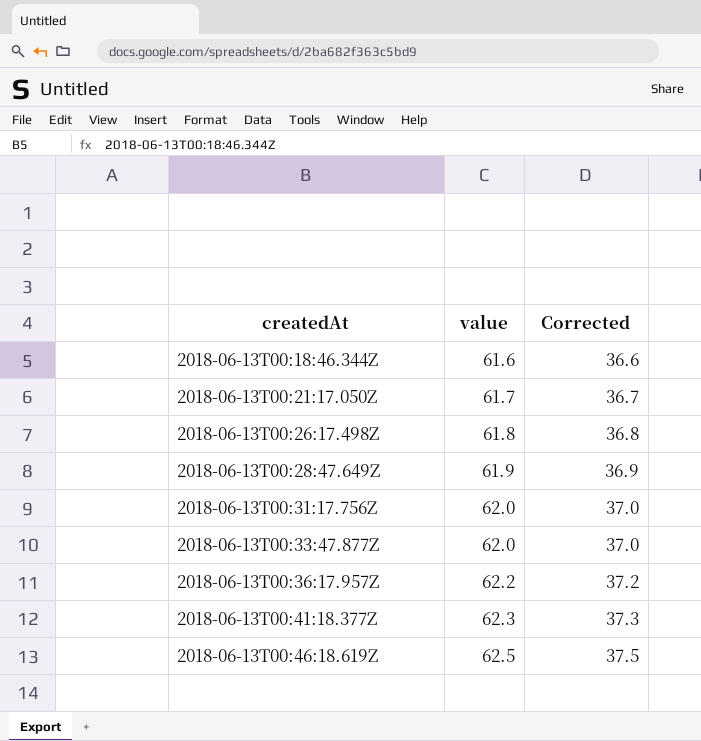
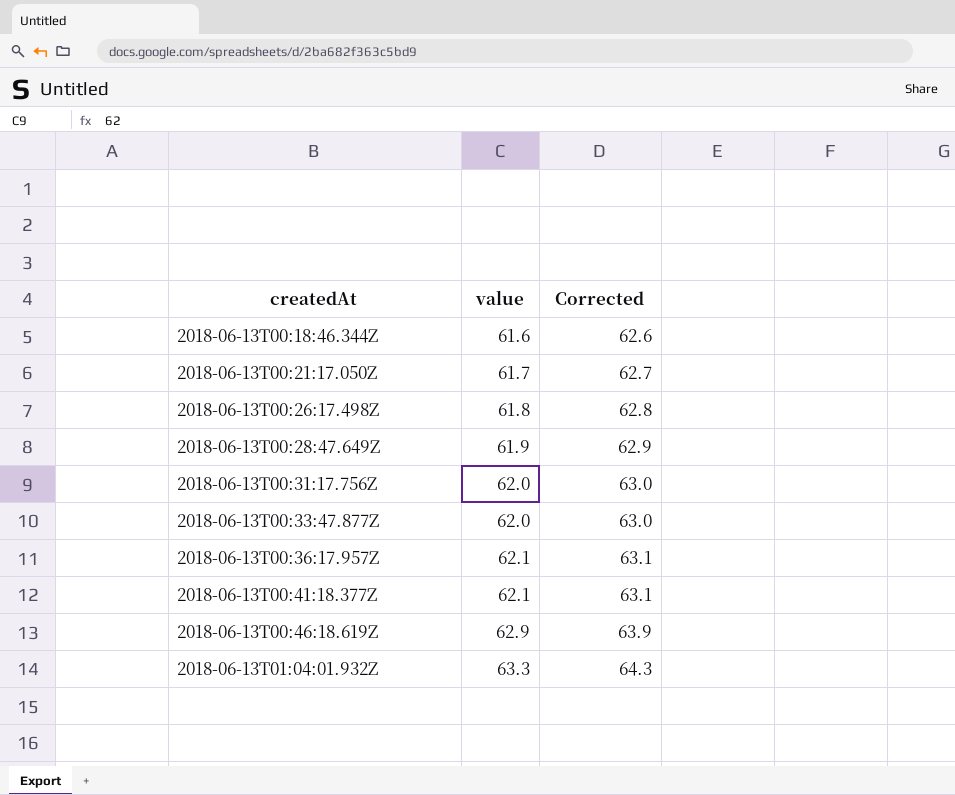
column Corrected | formula: [value] - 25 -> [value] + 1
2018-06-13T00:36:17.957Z | value: 62.2 -> 62.1
2018-06-13T00:41:18.377Z | value: 62.3 -> 62.1
2018-06-13T00:46:18.619Z | value: 62.5 -> 62.9
row 2018-06-13T01:04:01.932Z: none -> 63.3 | 64.3

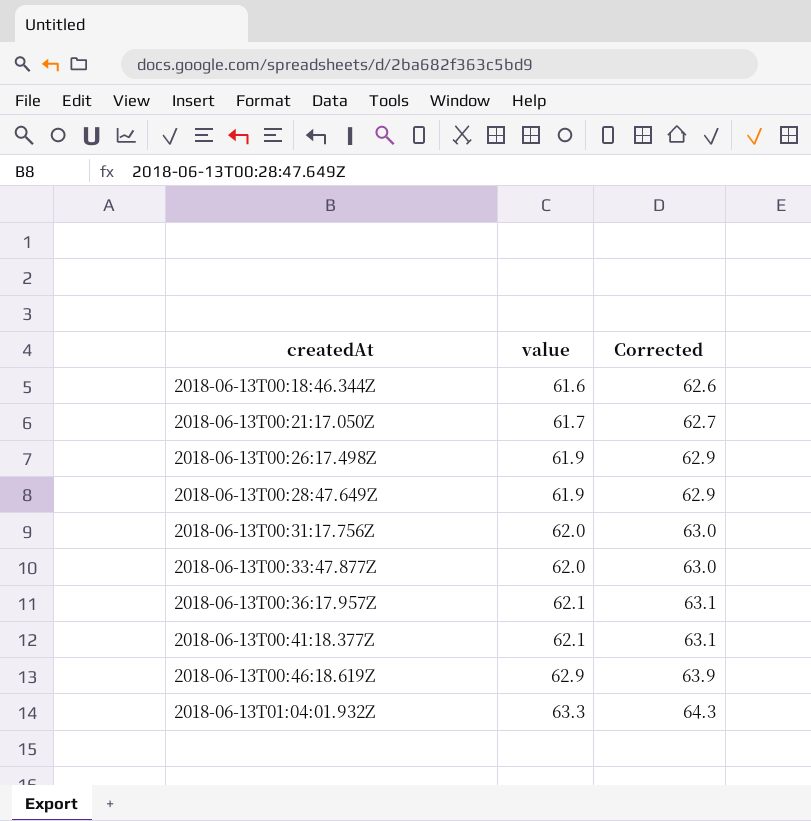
2018-06-13T00:26:17.498Z | value: 61.8 -> 61.9
2018-06-13T00:26:17.498Z | Corrected: 62.8 -> 62.9

